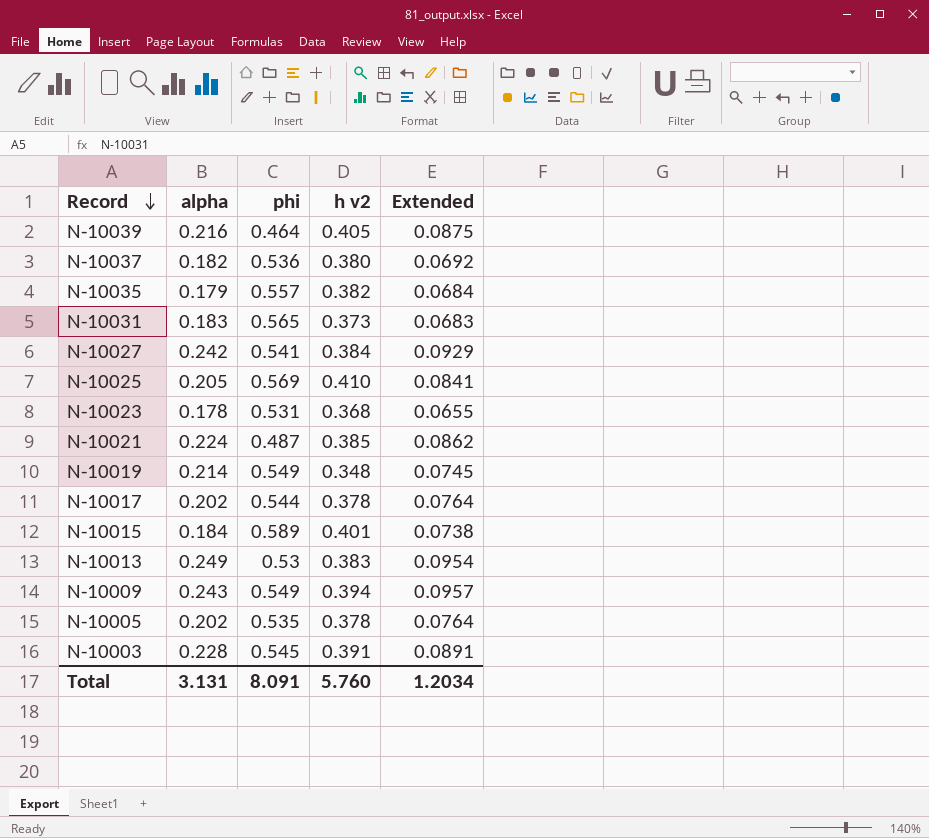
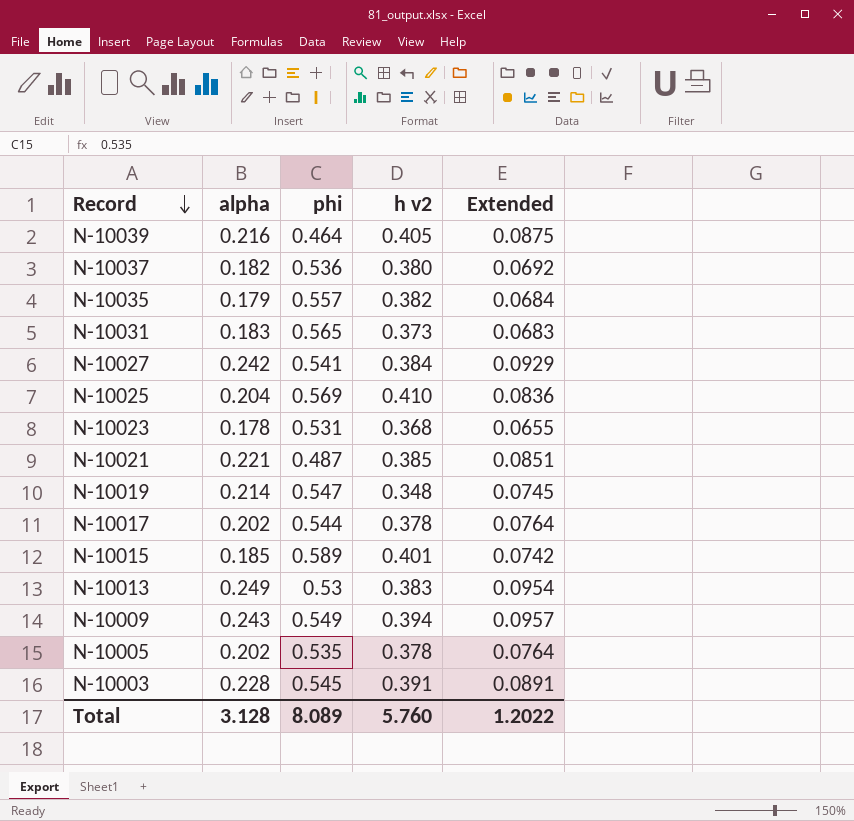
N-10025 | alpha: 0.205 -> 0.204
N-10025 | Extended: 0.0841 -> 0.0836
N-10021 | alpha: 0.224 -> 0.221
N-10021 | Extended: 0.0862 -> 0.0851
N-10019 | phi: 0.549 -> 0.547
N-10015 | alpha: 0.184 -> 0.185
N-10015 | Extended: 0.0738 -> 0.0742
Total | alpha: 3.131 -> 3.128
Total | phi: 8.091 -> 8.089
Total | Extended: 1.2034 -> 1.2022

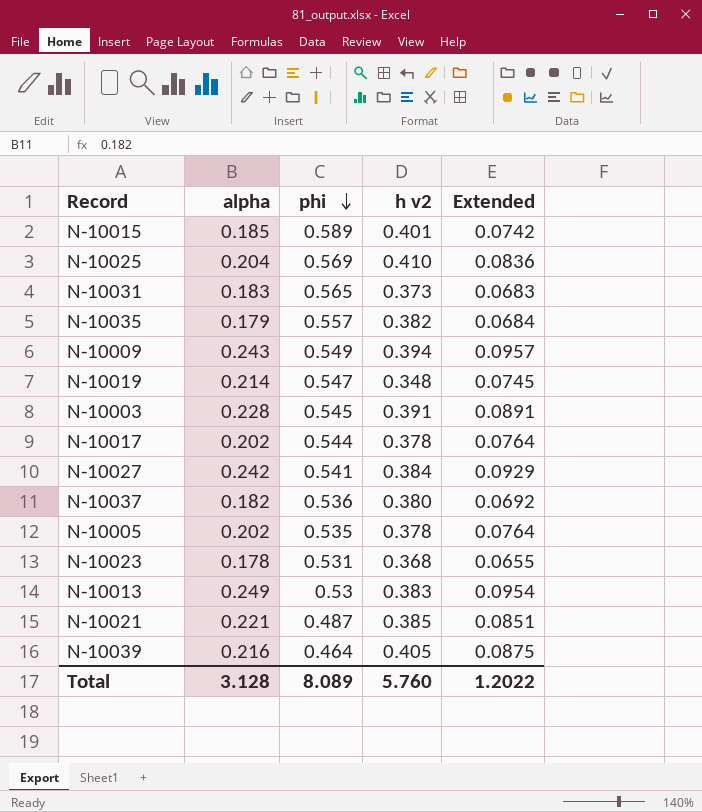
row order: Record descending -> phi descending

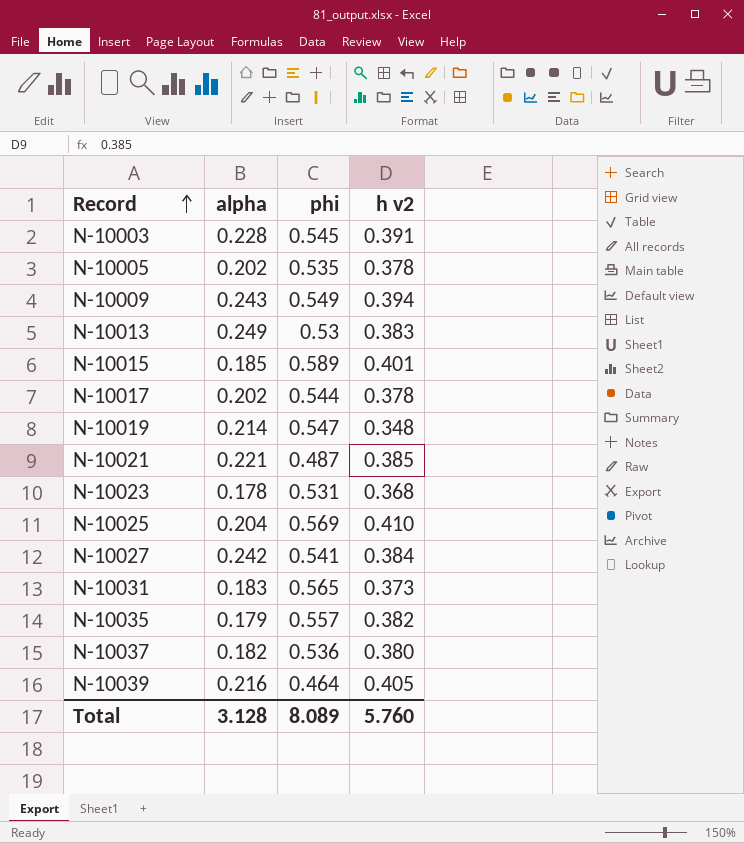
row order: phi descending -> Record ascending
column Extended | formula: [alpha] * [h v2] -> none

